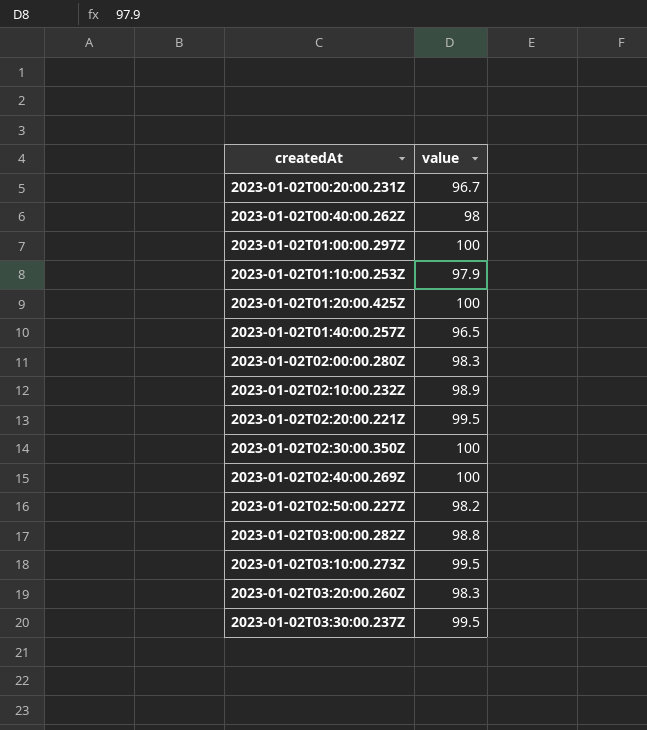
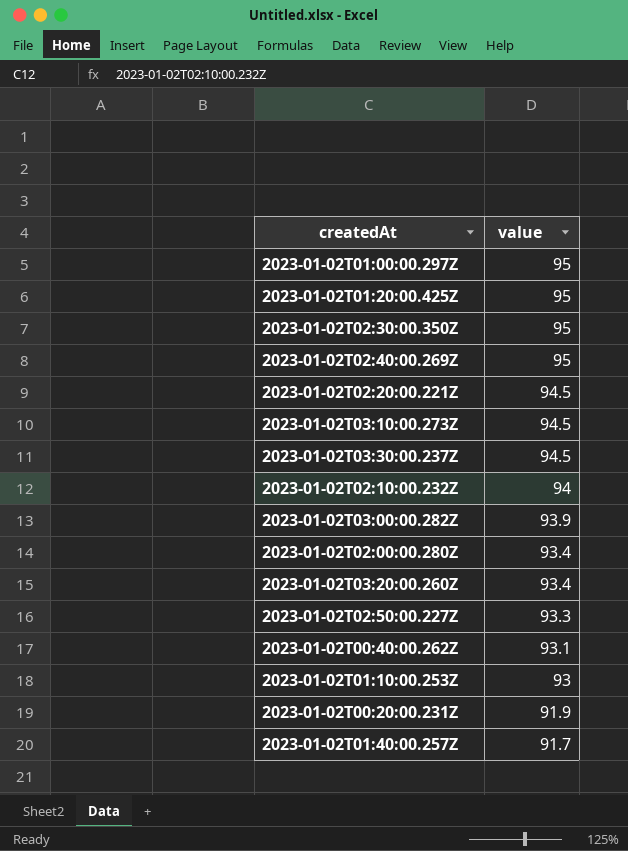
row order: createdAt ascending -> value descending
2023-01-02T01:00:00.297Z | value: 100 -> 95
2023-01-02T01:20:00.425Z | value: 100 -> 95
2023-01-02T02:30:00.350Z | value: 100 -> 95
2023-01-02T02:40:00.269Z | value: 100 -> 95
2023-01-02T02:20:00.221Z | value: 99.5 -> 94.5
2023-01-02T03:10:00.273Z | value: 99.5 -> 94.5
2023-01-02T03:30:00.237Z | value: 99.5 -> 94.5
2023-01-02T02:10:00.232Z | value: 98.9 -> 94
2023-01-02T03:00:00.282Z | value: 98.8 -> 93.9
2023-01-02T02:00:00.280Z | value: 98.3 -> 93.4
2023-01-02T03:20:00.260Z | value: 98.3 -> 93.4
2023-01-02T02:50:00.227Z | value: 98.2 -> 93.3
2023-01-02T00:40:00.262Z | value: 98 -> 93.1
2023-01-02T01:10:00.253Z | value: 97.9 -> 93
2023-01-02T00:20:00.231Z | value: 96.7 -> 91.9
2023-01-02T01:40:00.257Z | value: 96.5 -> 91.7

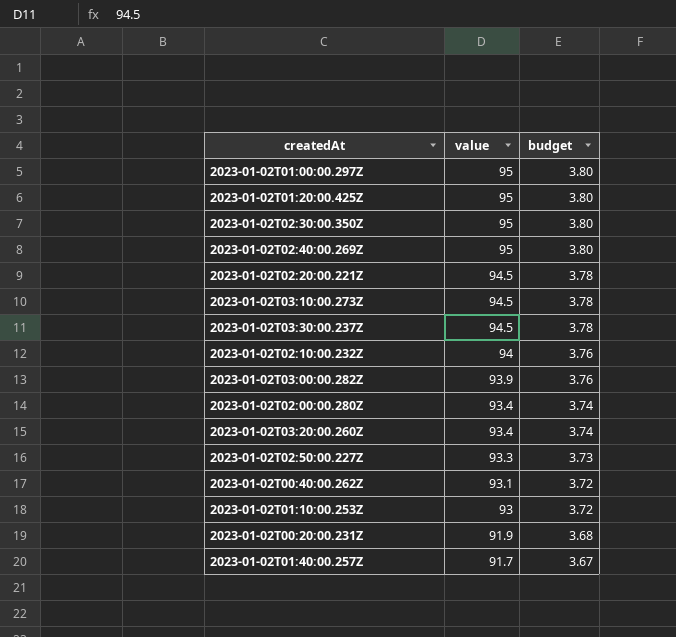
column budget | formula: none -> [value] * 0.04

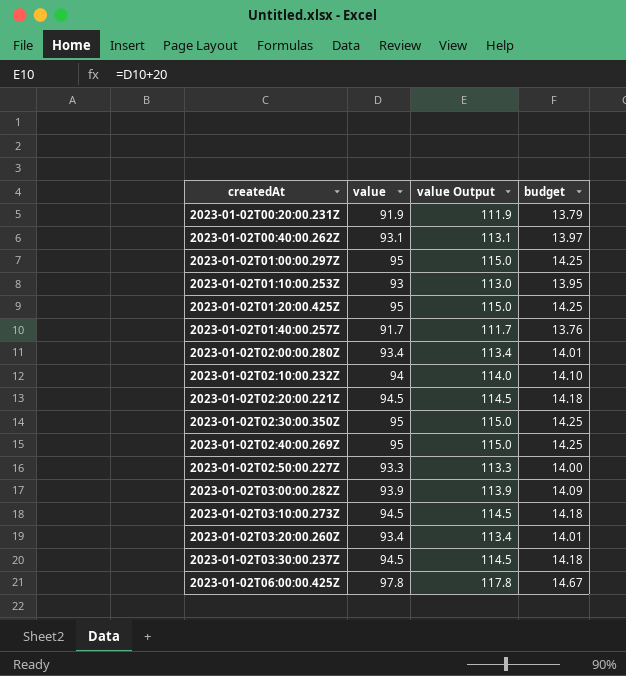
row order: value descending -> createdAt ascending
column value Output | formula: none -> [value] + 20
column budget | formula: [value] * 0.04 -> [value] * 0.15
row 2023-01-02T06:00:00.425Z: none -> 97.8 | 117.8 | 14.67

